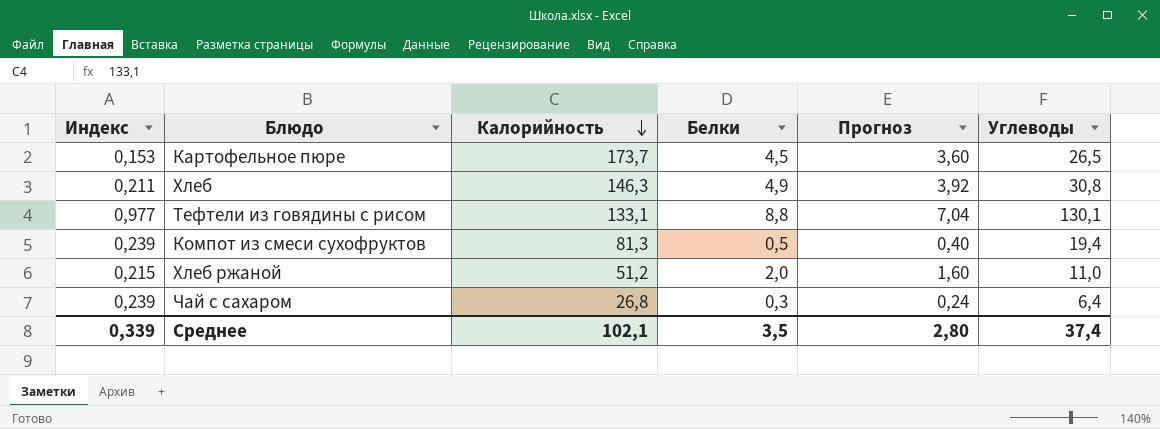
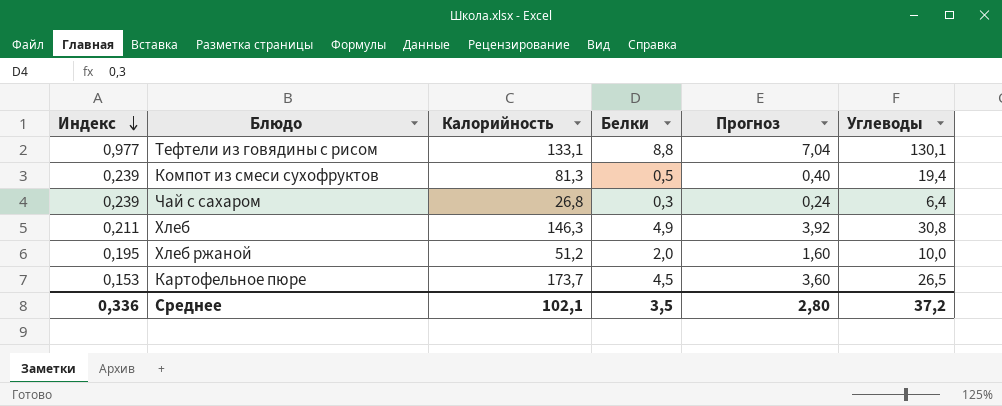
row order: Калорийность descending -> Индекс descending
Хлеб ржаной | Индекс: 0,215 -> 0,195
Хлеб ржаной | Углеводы: 11,0 -> 10,0
Среднее | Индекс: 0,339 -> 0,336
Среднее | Углеводы: 37,4 -> 37,2

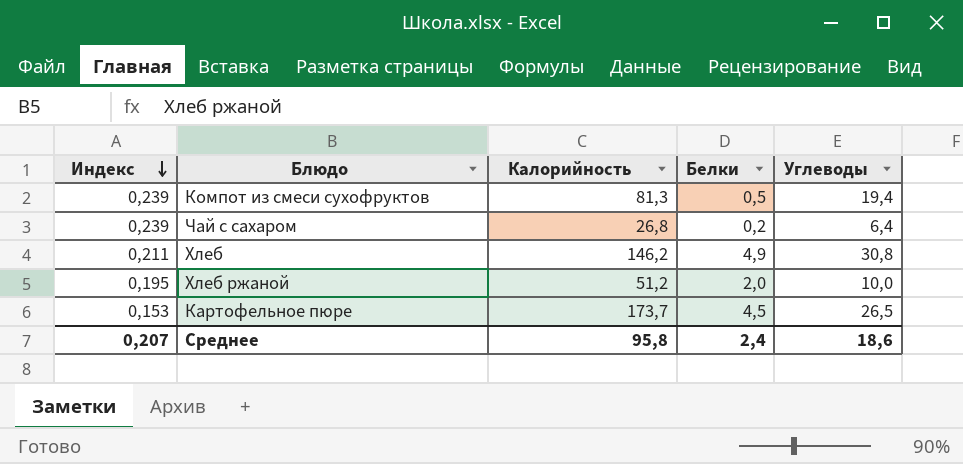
column Прогноз | formula: [Белки] * 0,8 -> none
row Тефтели из говядины с рисом: 0,977 | 133,1 | 8,8 | 7,04 | 130,1 -> none
Чай с сахаром | Белки: 0,3 -> 0,2
Хлеб | Калорийность: 146,3 -> 146,2
Среднее | Индекс: 0,336 -> 0,207
Среднее | Калорийность: 102,1 -> 95,8
Среднее | Белки: 3,5 -> 2,4
Среднее | Углеводы: 37,2 -> 18,6

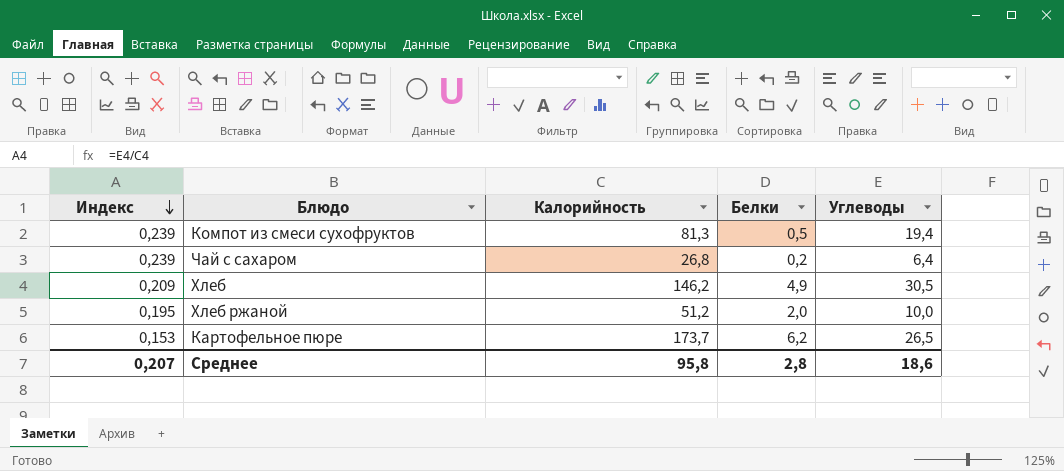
Хлеб | Индекс: 0,211 -> 0,209
Хлеб | Углеводы: 30,8 -> 30,5
Картофельное пюре | Белки: 4,5 -> 6,2
Среднее | Белки: 2,4 -> 2,8

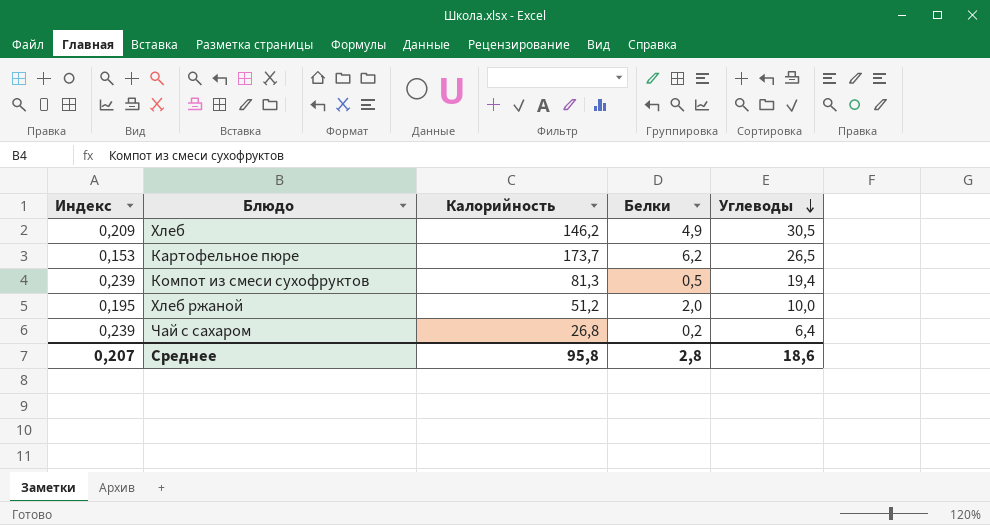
row order: Индекс descending -> Углеводы descending

